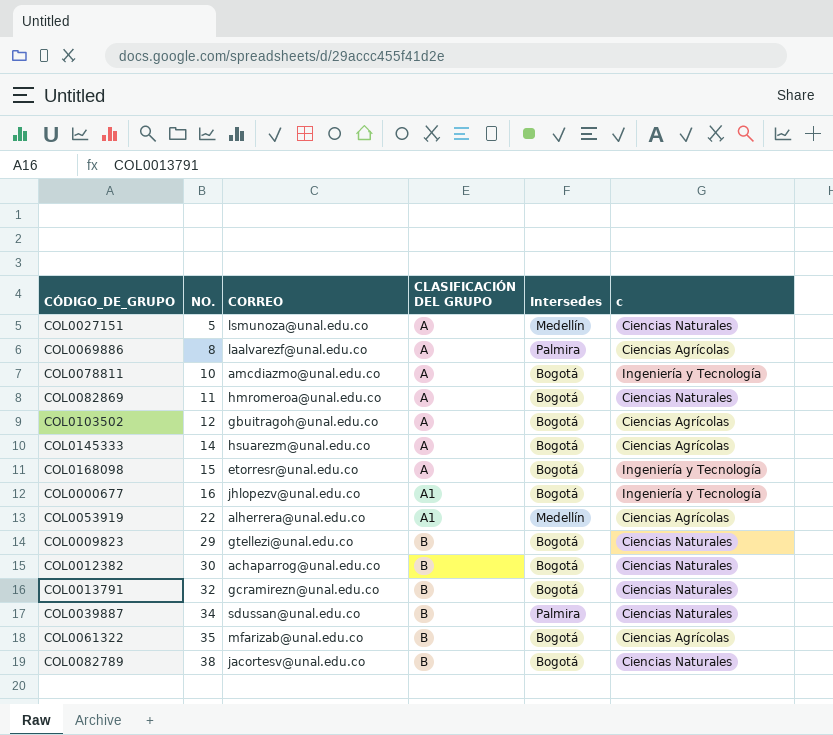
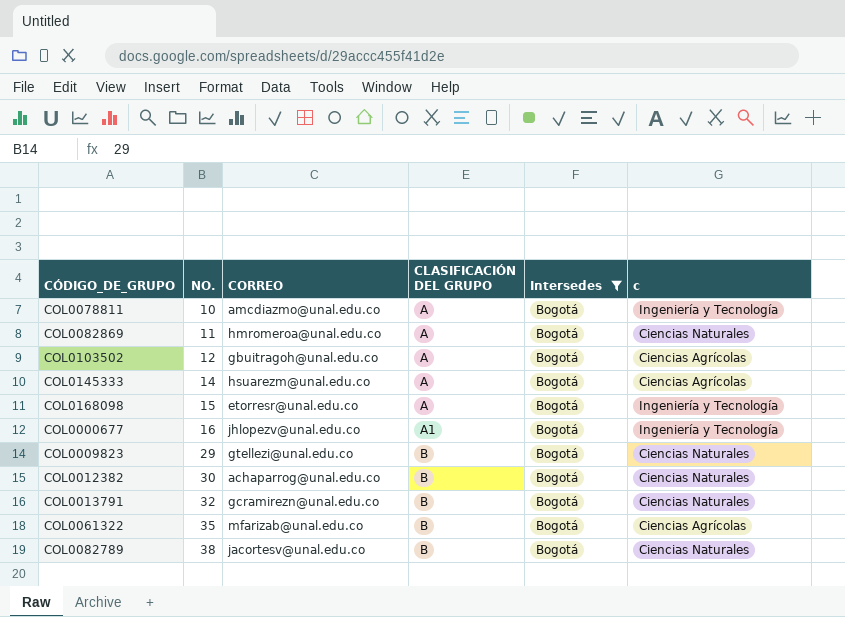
filter: none -> Intersedes = Bogotá

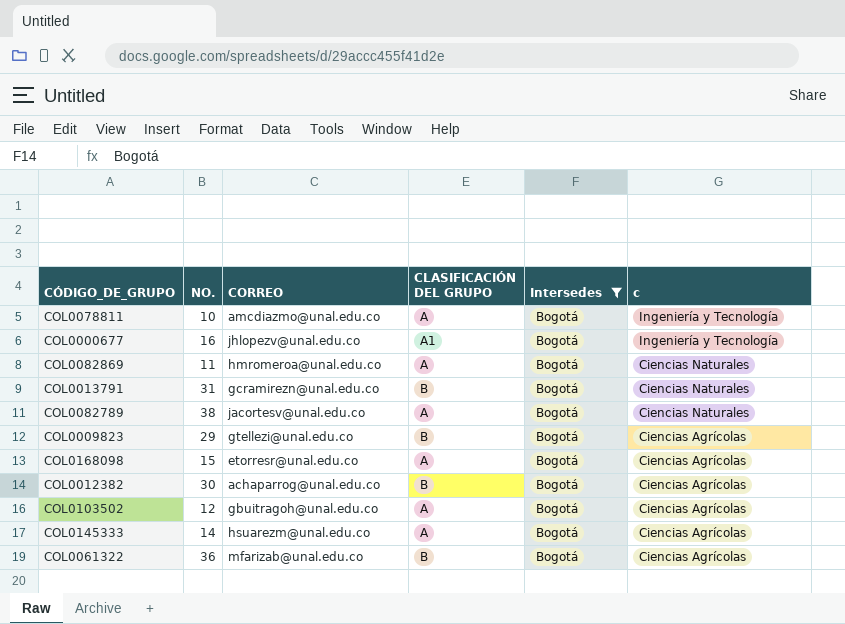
row order: NO. ascending -> c descending
COL0013791 | NO.: 32 -> 31
COL0082789 | CLASIFICACIÓN DEL GRUPO: B -> A
COL0009823 | c: Ciencias Naturales -> Ciencias Agrícolas
COL0168098 | c: Ingeniería y Tecnología -> Ciencias Agrícolas
COL0012382 | c: Ciencias Naturales -> Ciencias Agrícolas
COL0061322 | NO.: 35 -> 36

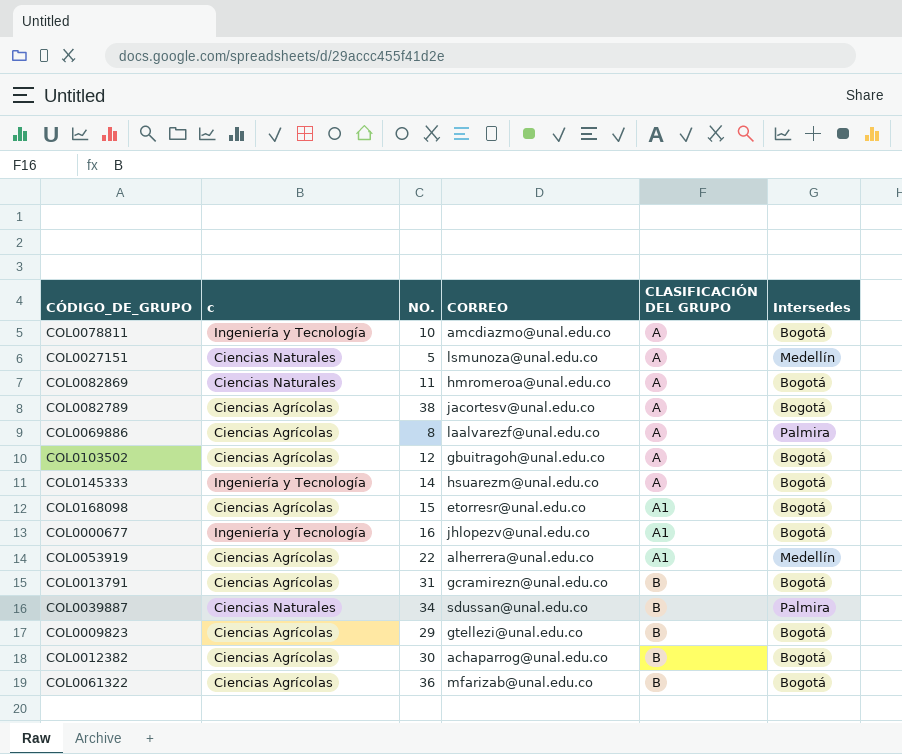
filter: Intersedes = Bogotá -> none
row order: c descending -> CLASIFICACIÓN DEL GRUPO ascending
column c | position: 6 -> 2
COL0082789 | c: Ciencias Naturales -> Ciencias Agrícolas
COL0145333 | c: Ciencias Agrícolas -> Ingeniería y Tecnología
COL0168098 | CLASIFICACIÓN DEL GRUPO: A -> A1
COL0013791 | c: Ciencias Naturales -> Ciencias Agrícolas

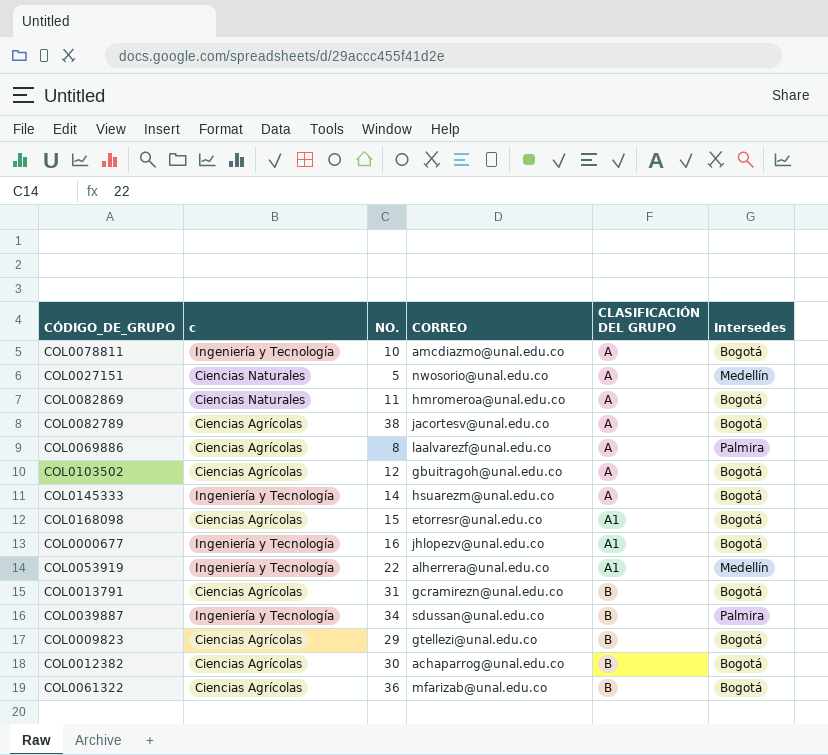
COL0027151 | CORREO: lsmunoza@unal.edu.co -> nwosorio@unal.edu.co
COL0053919 | c: Ciencias Agrícolas -> Ingeniería y Tecnología
COL0039887 | c: Ciencias Naturales -> Ingeniería y Tecnología

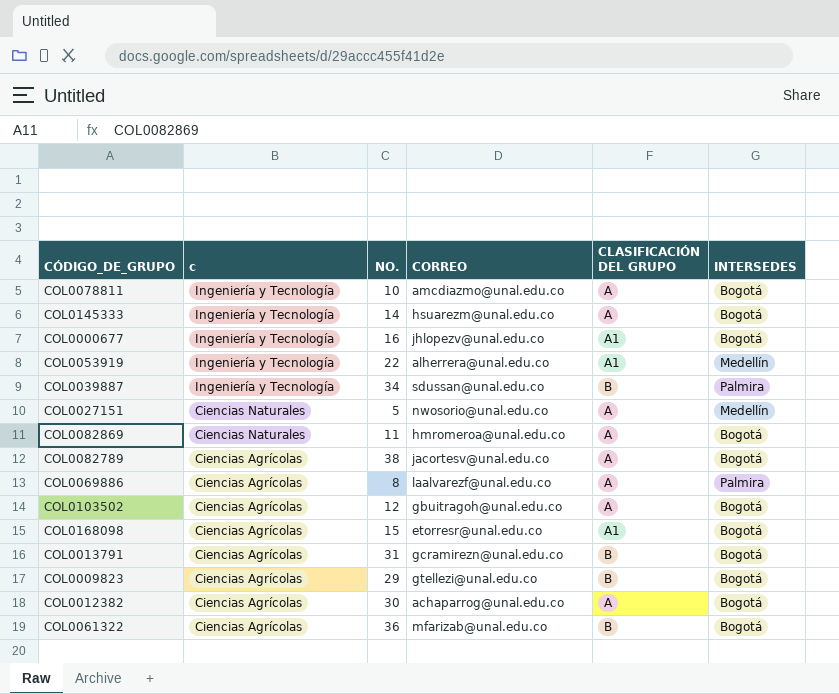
row order: CLASIFICACIÓN DEL GRUPO ascending -> c descending
column name: Intersedes -> INTERSEDES
COL0012382 | CLASIFICACIÓN DEL GRUPO: B -> A

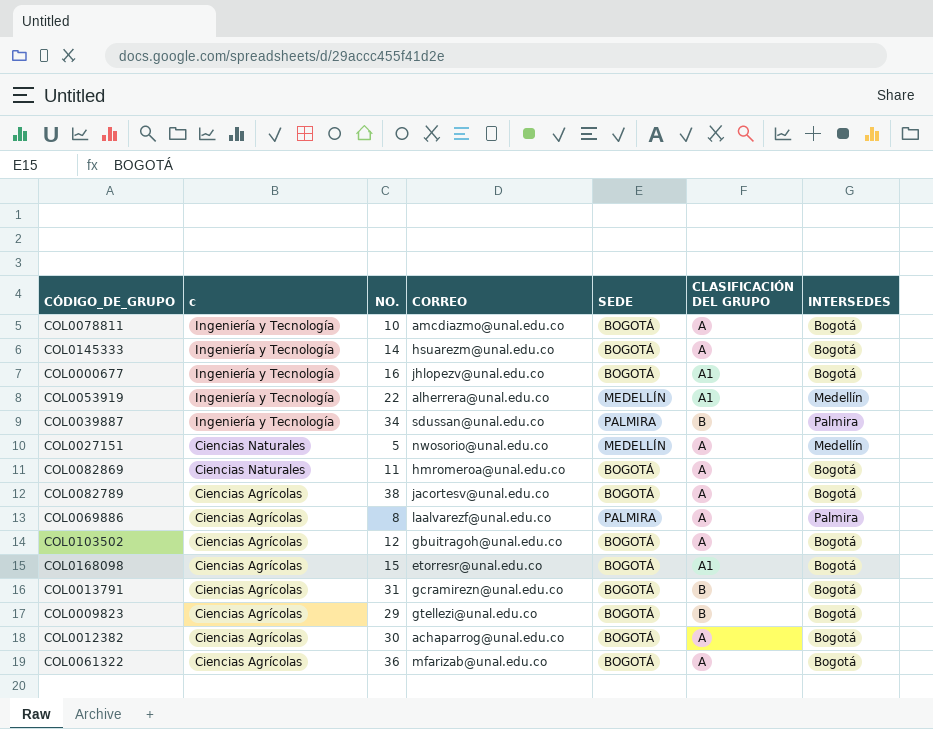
column SEDE | position: none -> 5
COL0061322 | CLASIFICACIÓN DEL GRUPO: B -> A

